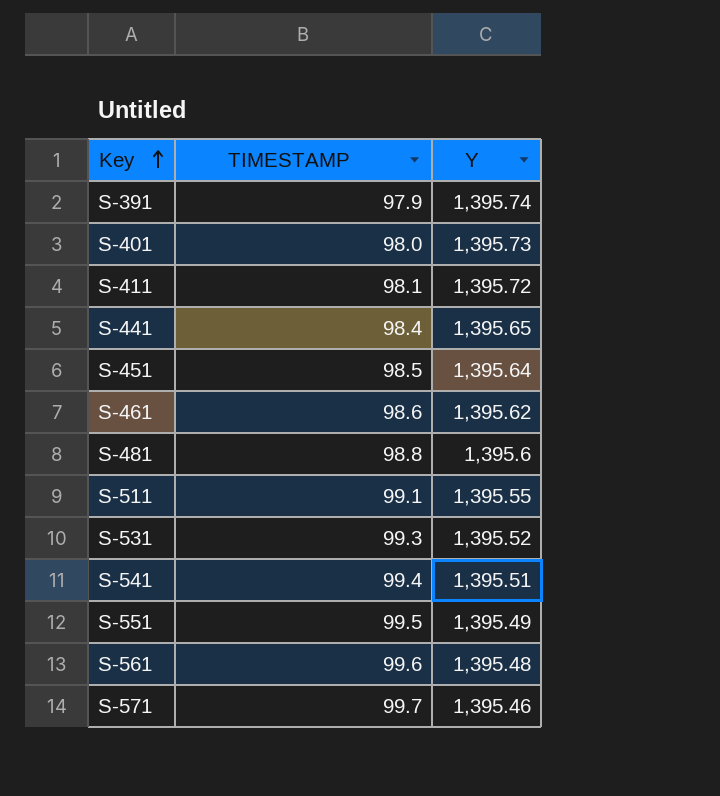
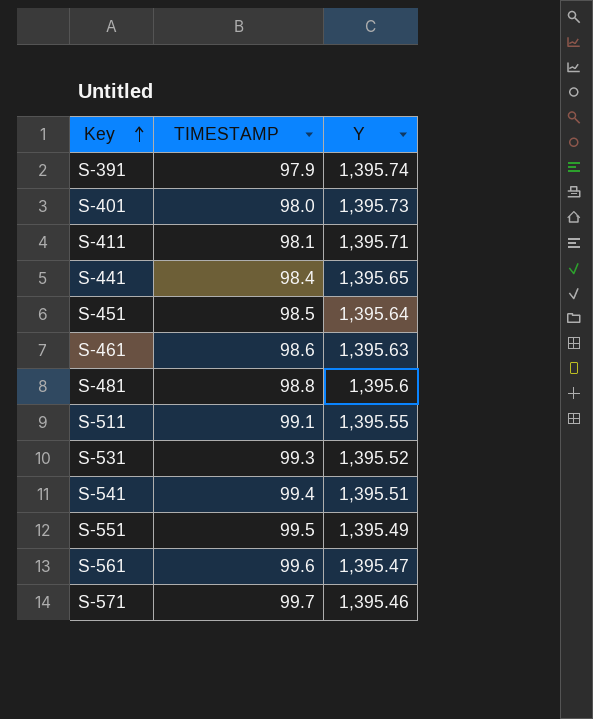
S-411 | Y: 1,395.72 -> 1,395.71
S-461 | Y: 1,395.62 -> 1,395.63
S-561 | Y: 1,395.48 -> 1,395.47

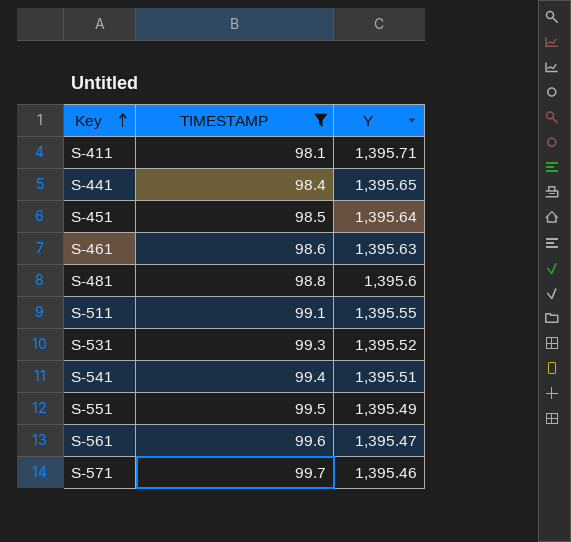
filter: none -> TIMESTAMP >= 98.1

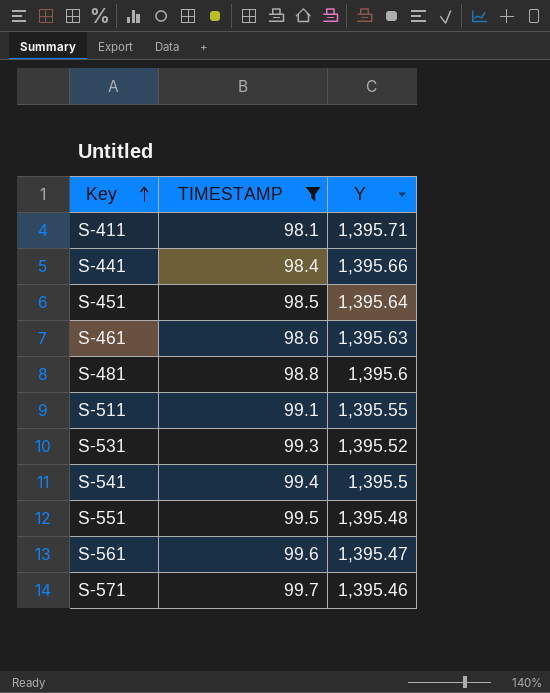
S-441 | Y: 1,395.65 -> 1,395.66
S-541 | Y: 1,395.51 -> 1,395.5
S-551 | Y: 1,395.49 -> 1,395.48

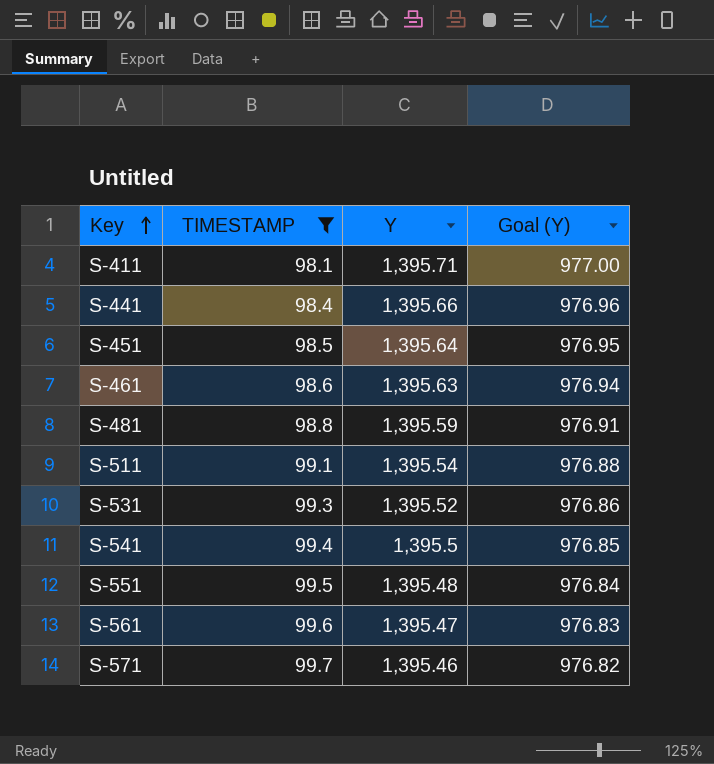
column Goal (Y) | formula: none -> [Y] * 0.7
S-481 | Y: 1,395.6 -> 1,395.59
S-511 | Y: 1,395.55 -> 1,395.54

